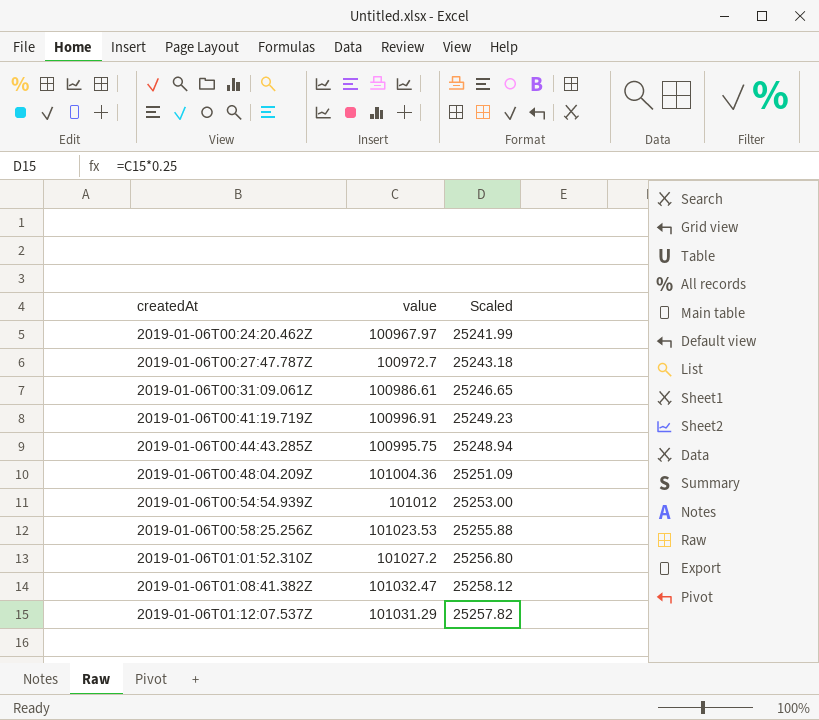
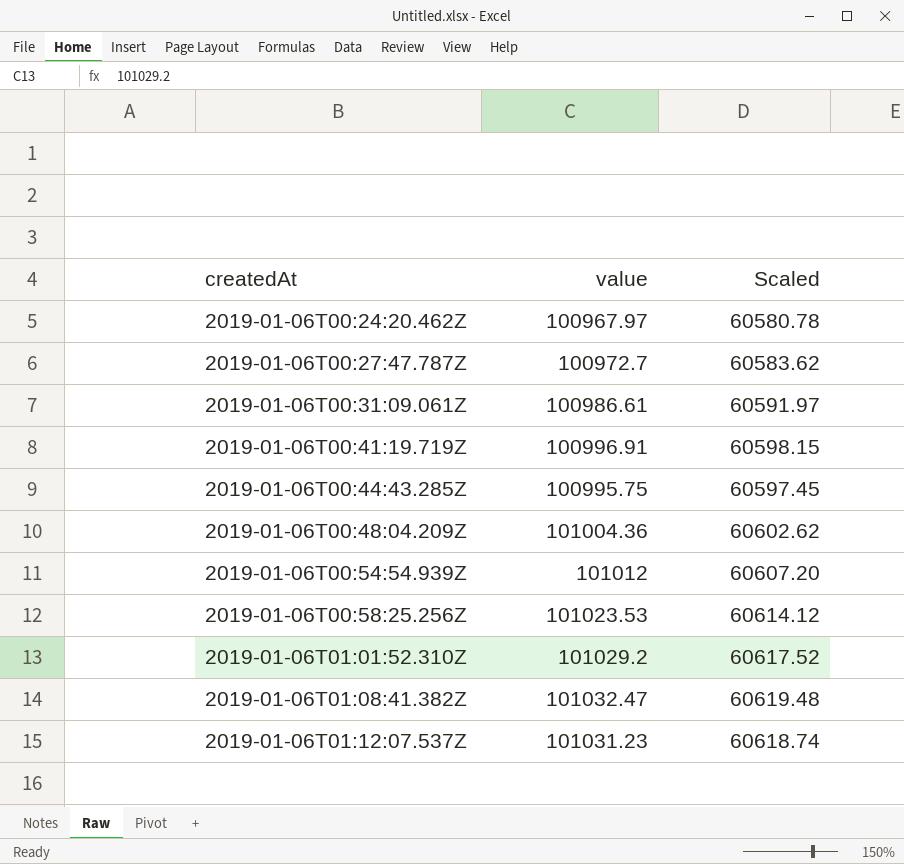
column Scaled | formula: [value] * 0.25 -> [value] * 0.6
2019-01-06T01:01:52.310Z | value: 101027.2 -> 101029.2
2019-01-06T01:12:07.537Z | value: 101031.29 -> 101031.23

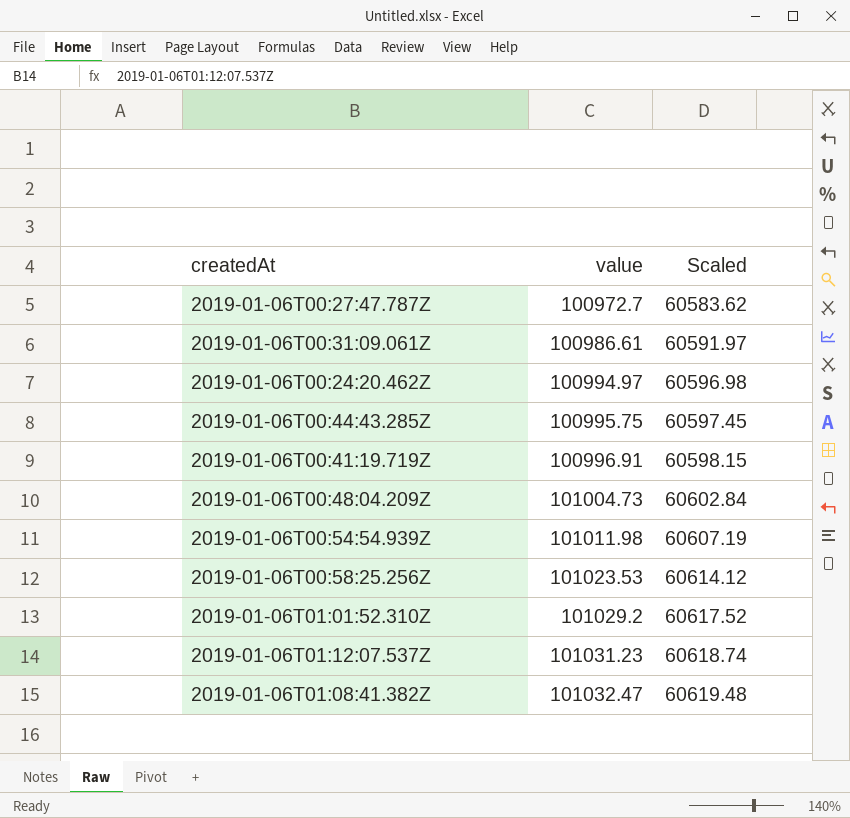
row order: createdAt ascending -> value ascending
2019-01-06T00:24:20.462Z | value: 100967.97 -> 100994.97
2019-01-06T00:24:20.462Z | Scaled: 60580.78 -> 60596.98
2019-01-06T00:48:04.209Z | value: 101004.36 -> 101004.73
2019-01-06T00:48:04.209Z | Scaled: 60602.62 -> 60602.84
2019-01-06T00:54:54.939Z | value: 101012 -> 101011.98
2019-01-06T00:54:54.939Z | Scaled: 60607.20 -> 60607.19

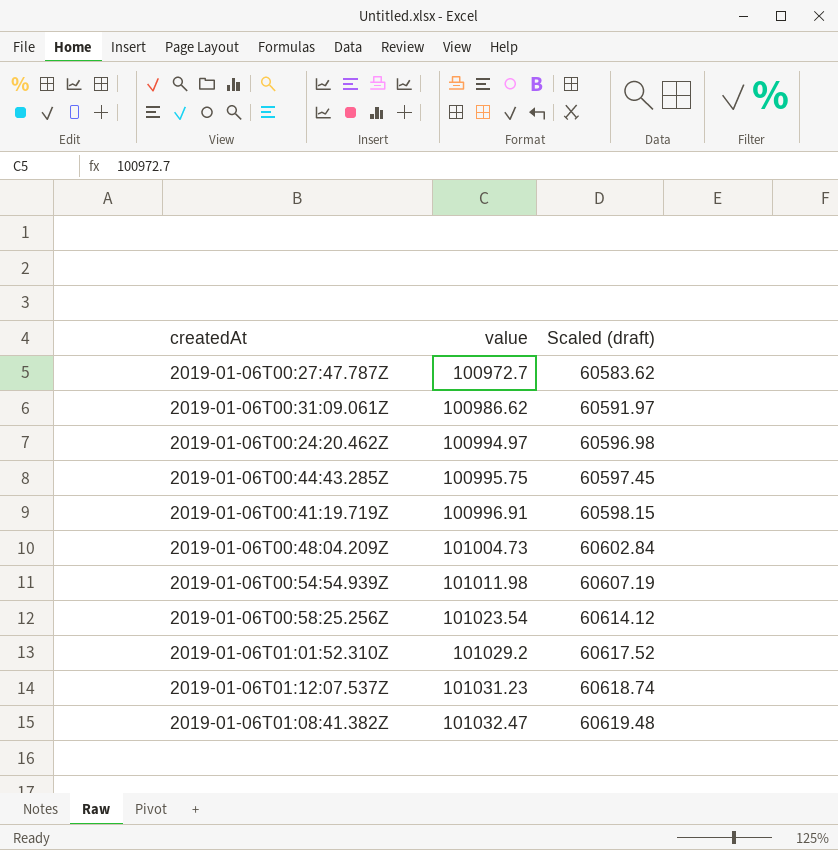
column name: Scaled -> Scaled (draft)
2019-01-06T00:31:09.061Z | value: 100986.61 -> 100986.62
2019-01-06T00:58:25.256Z | value: 101023.53 -> 101023.54

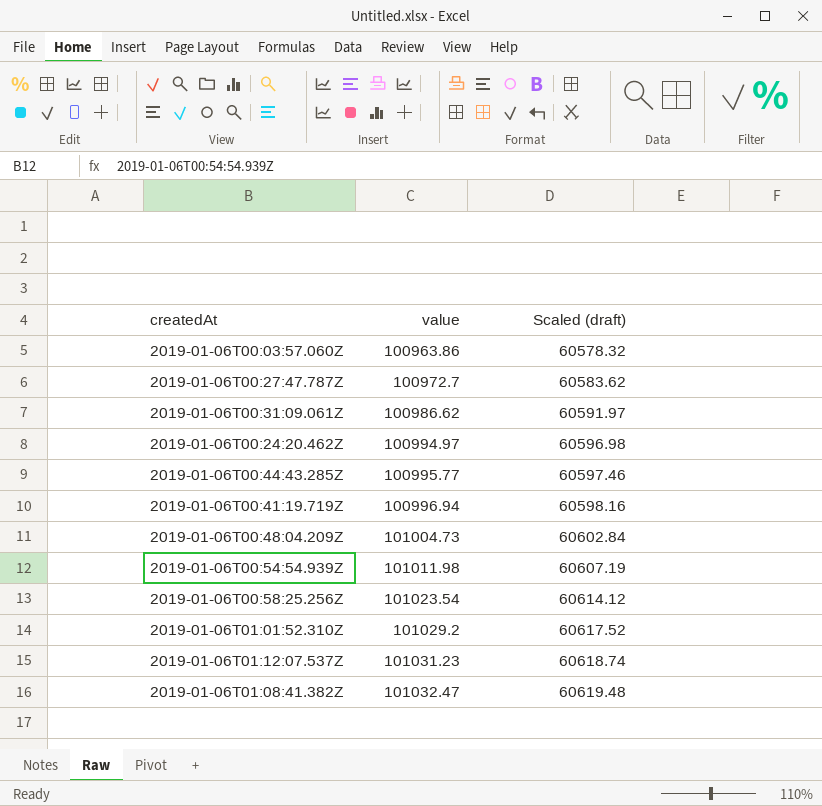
row 2019-01-06T00:03:57.060Z: none -> 100963.86 | 60578.32
2019-01-06T00:44:43.285Z | value: 100995.75 -> 100995.77
2019-01-06T00:44:43.285Z | Scaled (draft): 60597.45 -> 60597.46
2019-01-06T00:41:19.719Z | value: 100996.91 -> 100996.94
2019-01-06T00:41:19.719Z | Scaled (draft): 60598.15 -> 60598.16

